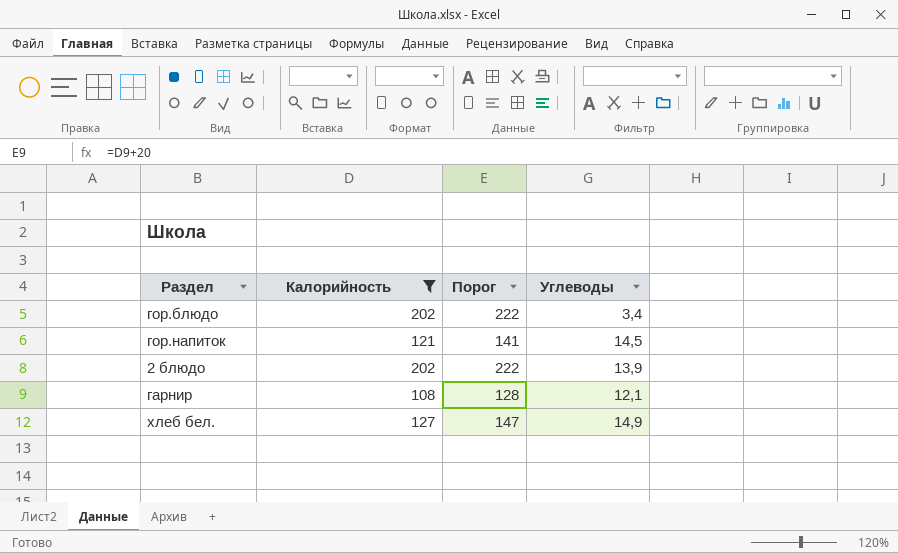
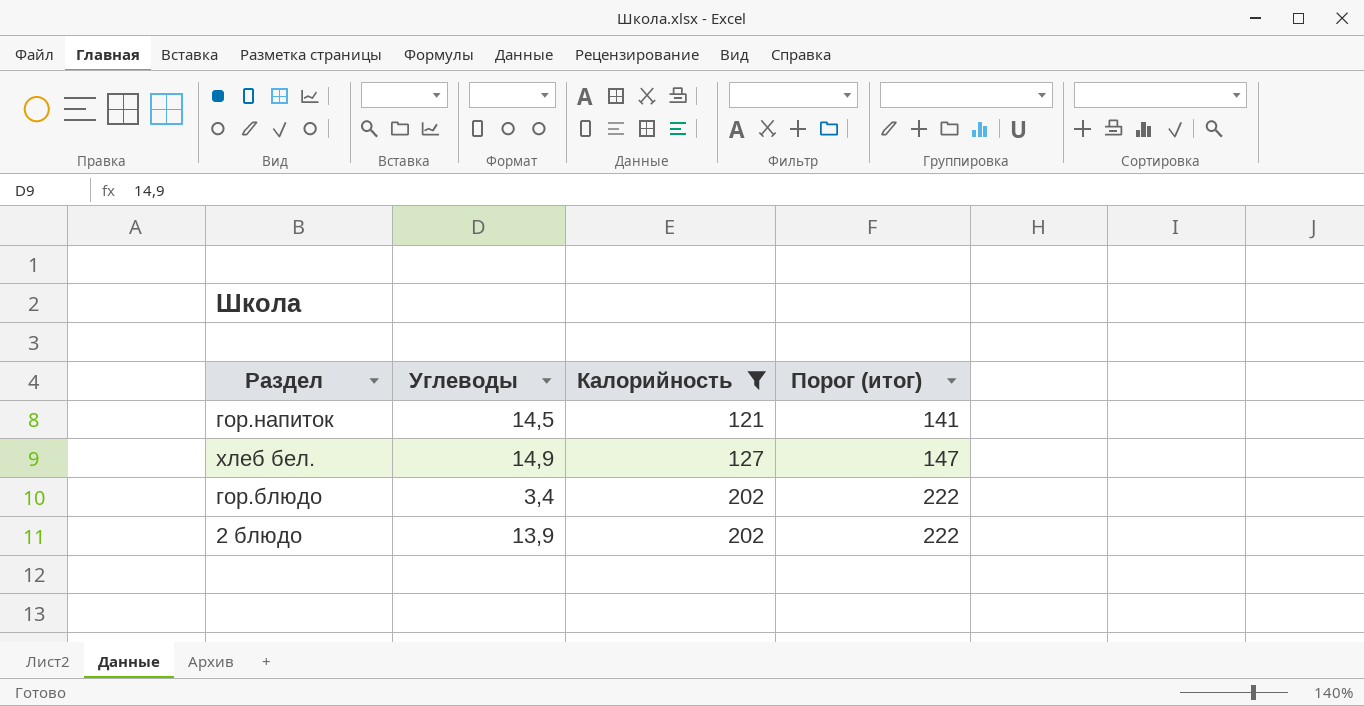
row order: none -> Калорийность ascending
column Углеводы | position: 4 -> 2
column name: Порог -> Порог (итог)
row гарнир: 108 | 128 | 12,1 -> none

